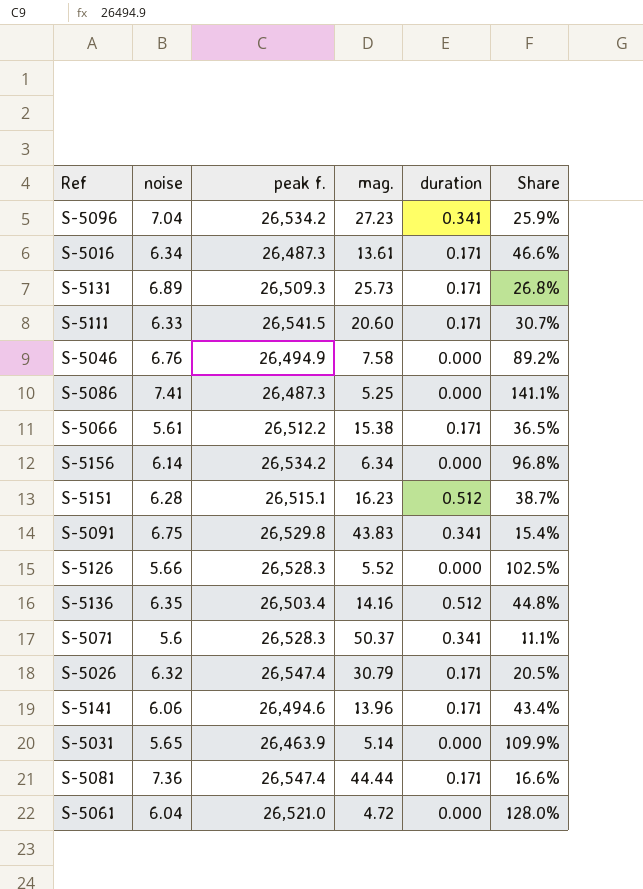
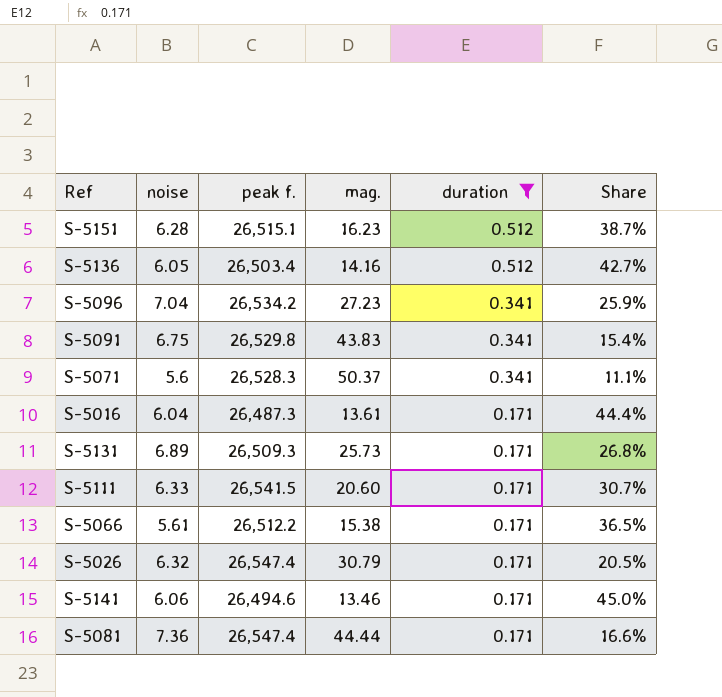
filter: none -> duration != 0.000
row order: none -> duration descending
S-5136 | noise: 6.35 -> 6.05
S-5136 | Share: 44.8% -> 42.7%
S-5016 | noise: 6.34 -> 6.04
S-5016 | Share: 46.6% -> 44.4%
S-5141 | mag.: 13.96 -> 13.46
S-5141 | Share: 43.4% -> 45.0%

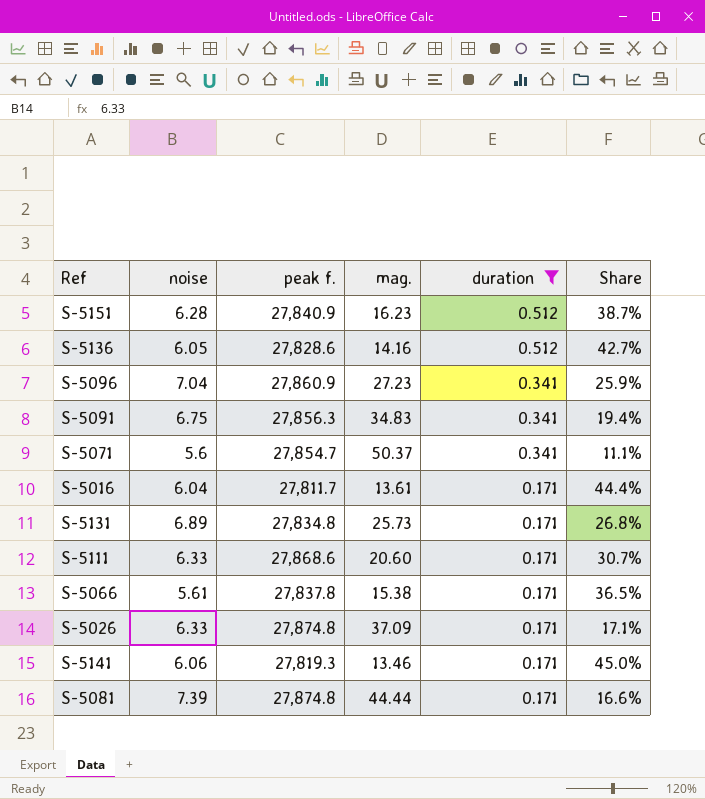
S-5151 | peak f.: 26,515.1 -> 27,840.9
S-5136 | peak f.: 26,503.4 -> 27,828.6
S-5096 | peak f.: 26,534.2 -> 27,860.9
S-5091 | peak f.: 26,529.8 -> 27,856.3
S-5091 | mag.: 43.83 -> 34.83
S-5091 | Share: 15.4% -> 19.4%
S-5071 | peak f.: 26,528.3 -> 27,854.7
S-5016 | peak f.: 26,487.3 -> 27,811.7
S-5131 | peak f.: 26,509.3 -> 27,834.8
S-5111 | peak f.: 26,541.5 -> 27,868.6
S-5066 | peak f.: 26,512.2 -> 27,837.8
S-5026 | noise: 6.32 -> 6.33
S-5026 | peak f.: 26,547.4 -> 27,874.8
S-5026 | mag.: 30.79 -> 37.09
S-5026 | Share: 20.5% -> 17.1%
S-5141 | peak f.: 26,494.6 -> 27,819.3
S-5081 | noise: 7.36 -> 7.39
S-5081 | peak f.: 26,547.4 -> 27,874.8

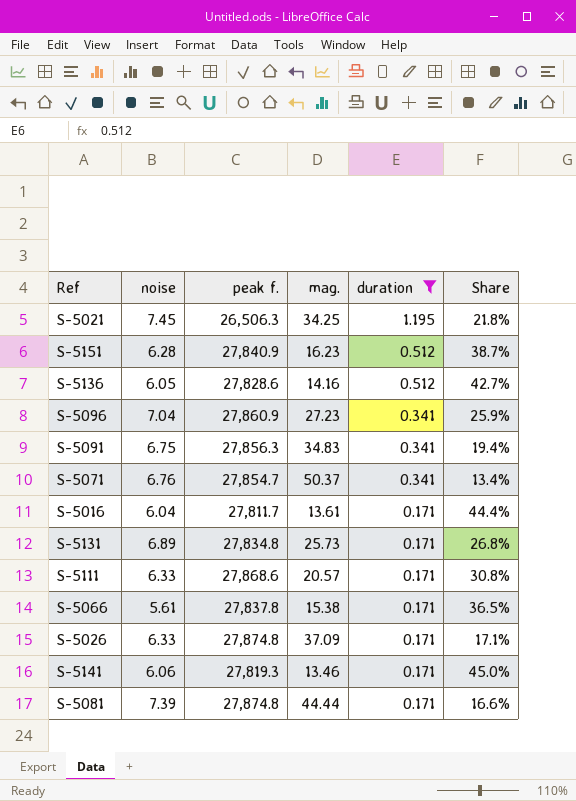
row S-5021: none -> 7.45 | 26,506.3 | 34.25 | 1.195 | 21.8%
S-5071 | noise: 5.6 -> 6.76
S-5071 | Share: 11.1% -> 13.4%
S-5111 | mag.: 20.60 -> 20.57
S-5111 | Share: 30.7% -> 30.8%

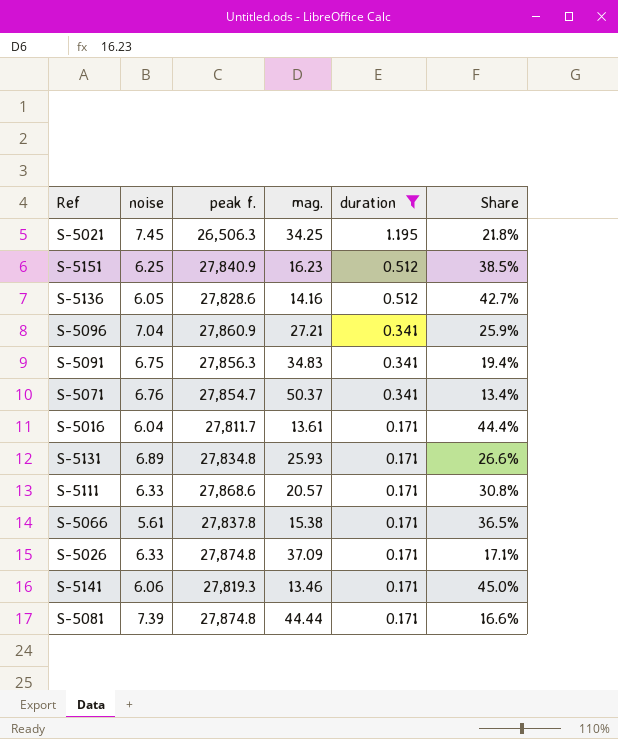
S-5151 | noise: 6.28 -> 6.25
S-5151 | Share: 38.7% -> 38.5%
S-5096 | mag.: 27.23 -> 27.21
S-5131 | mag.: 25.73 -> 25.93
S-5131 | Share: 26.8% -> 26.6%

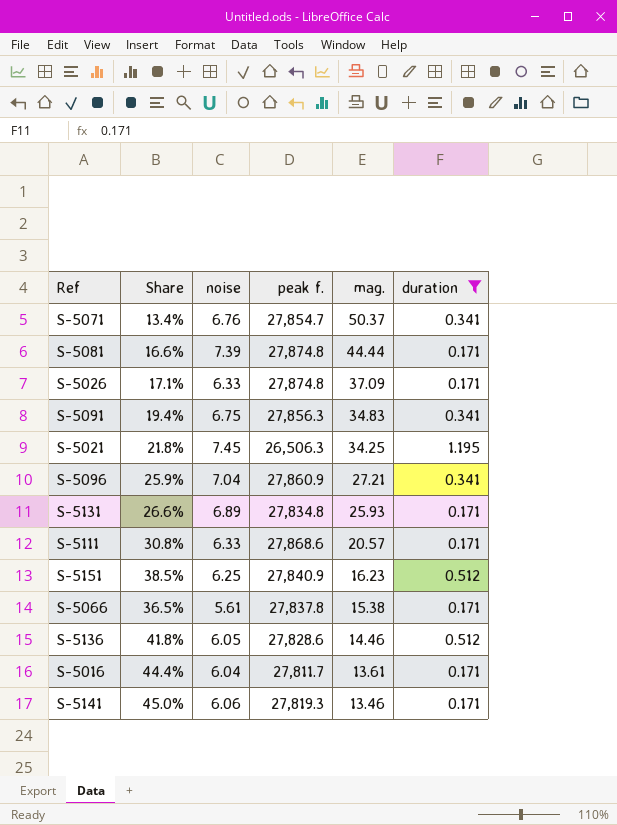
row order: duration descending -> mag. descending
column Share | position: 6 -> 2
S-5136 | Share: 42.7% -> 41.8%
S-5136 | mag.: 14.16 -> 14.46

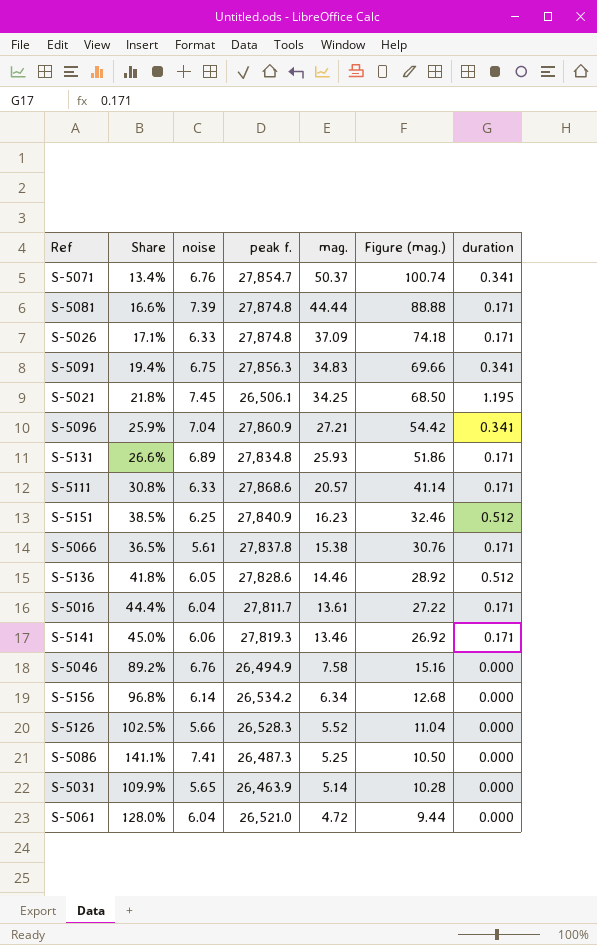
filter: duration != 0.000 -> none
column Figure (mag.) | formula: none -> [mag.] * 2
S-5021 | peak f.: 26,506.3 -> 26,506.1

